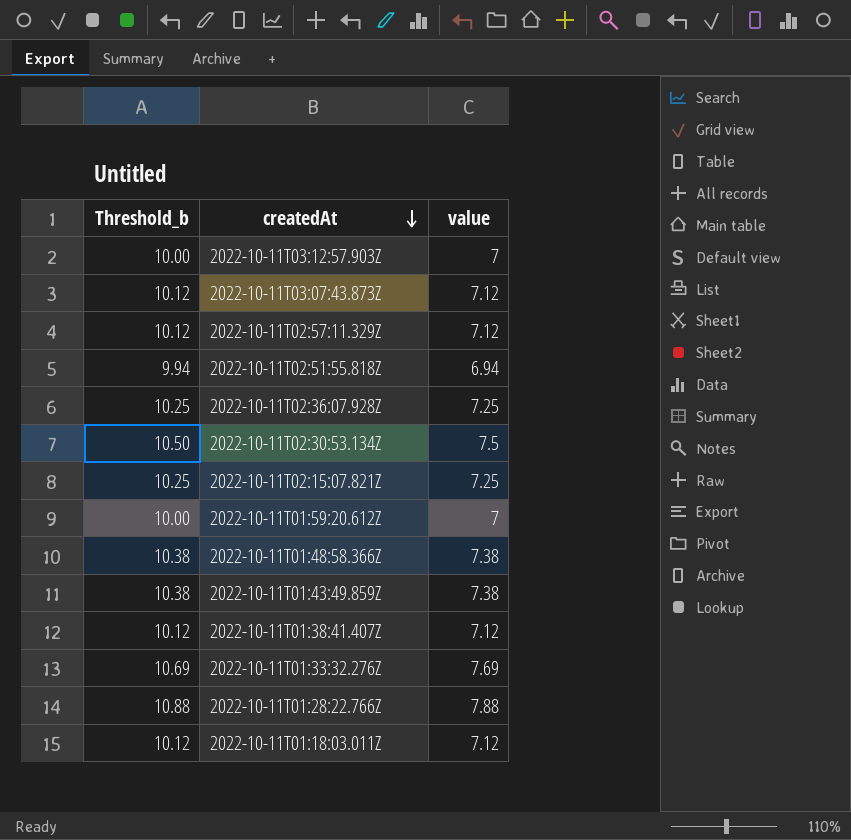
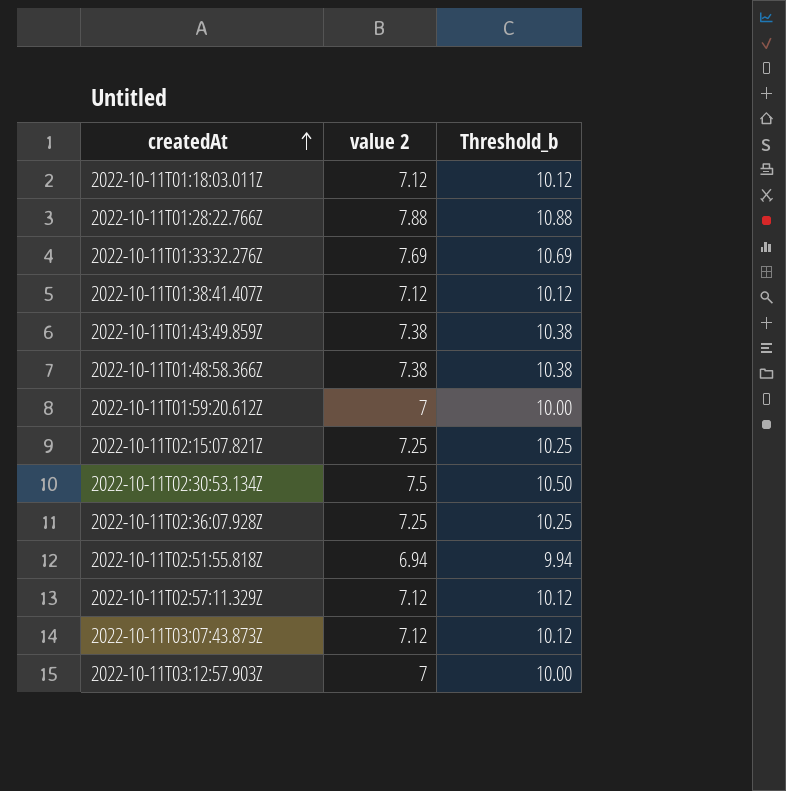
row order: createdAt descending -> createdAt ascending
column name: value -> value 2
column Threshold_b | position: 1 -> 3

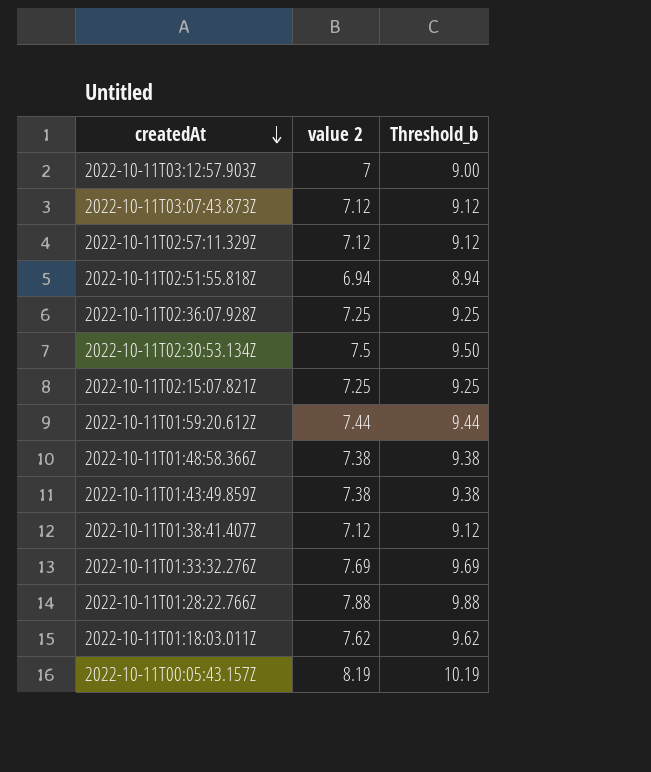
row order: createdAt ascending -> createdAt descending
column Threshold_b | formula: [value 2] + 3 -> [value 2] + 2
2022-10-11T01:59:20.612Z | value 2: 7 -> 7.44
2022-10-11T01:18:03.011Z | value 2: 7.12 -> 7.62
row 2022-10-11T00:05:43.157Z: none -> 8.19 | 10.19

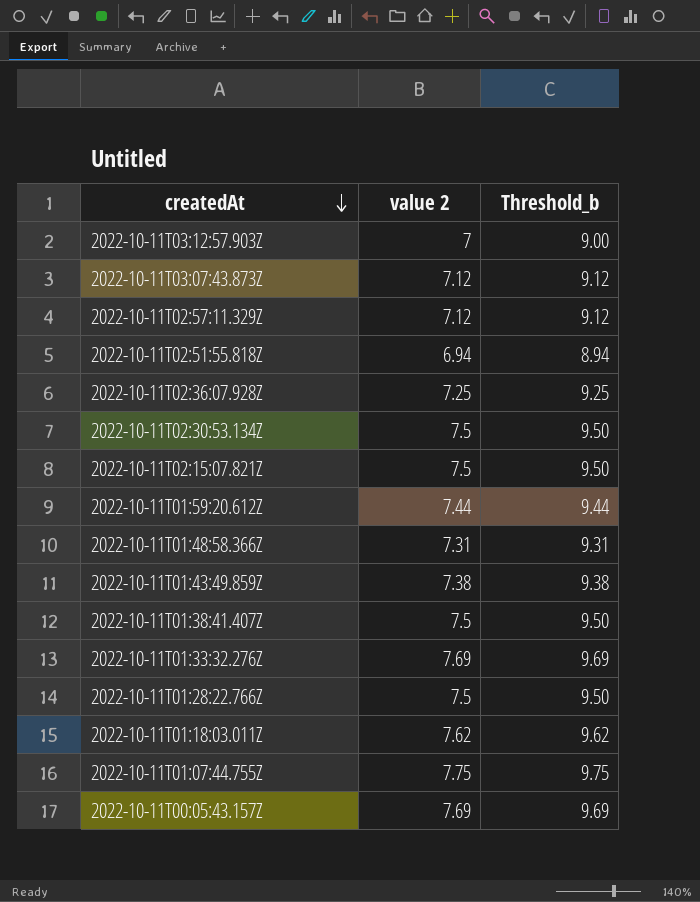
2022-10-11T02:15:07.821Z | value 2: 7.25 -> 7.5
2022-10-11T02:15:07.821Z | Threshold_b: 9.25 -> 9.50
2022-10-11T01:48:58.366Z | value 2: 7.38 -> 7.31
2022-10-11T01:48:58.366Z | Threshold_b: 9.38 -> 9.31
2022-10-11T01:38:41.407Z | value 2: 7.12 -> 7.5
2022-10-11T01:38:41.407Z | Threshold_b: 9.12 -> 9.50
2022-10-11T01:28:22.766Z | value 2: 7.88 -> 7.5
2022-10-11T01:28:22.766Z | Threshold_b: 9.88 -> 9.50
row 2022-10-11T01:07:44.755Z: none -> 7.75 | 9.75
2022-10-11T00:05:43.157Z | value 2: 8.19 -> 7.69
2022-10-11T00:05:43.157Z | Threshold_b: 10.19 -> 9.69

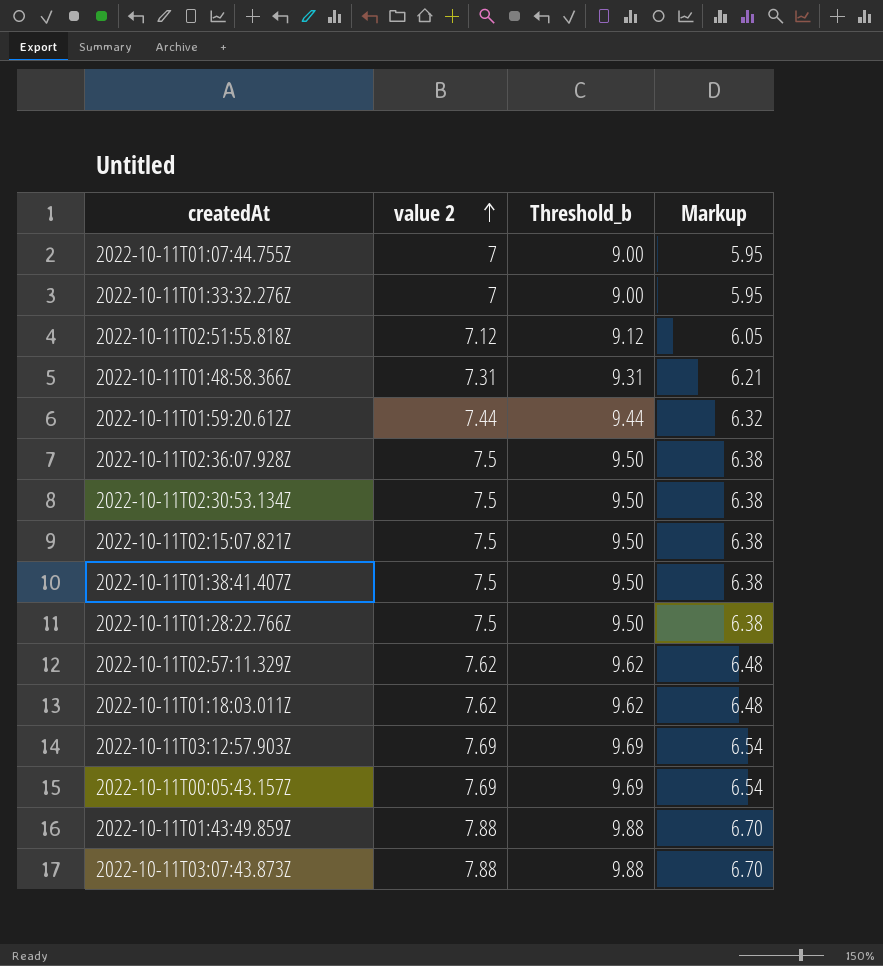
row order: createdAt descending -> value 2 ascending
column Markup | formula: none -> [value 2] * 0.85
2022-10-11T01:07:44.755Z | value 2: 7.75 -> 7
2022-10-11T01:07:44.755Z | Threshold_b: 9.75 -> 9.00
2022-10-11T01:33:32.276Z | value 2: 7.69 -> 7
2022-10-11T01:33:32.276Z | Threshold_b: 9.69 -> 9.00
2022-10-11T02:51:55.818Z | value 2: 6.94 -> 7.12
2022-10-11T02:51:55.818Z | Threshold_b: 8.94 -> 9.12
2022-10-11T02:36:07.928Z | value 2: 7.25 -> 7.5
2022-10-11T02:36:07.928Z | Threshold_b: 9.25 -> 9.50
2022-10-11T02:57:11.329Z | value 2: 7.12 -> 7.62
2022-10-11T02:57:11.329Z | Threshold_b: 9.12 -> 9.62
2022-10-11T03:12:57.903Z | value 2: 7 -> 7.69
2022-10-11T03:12:57.903Z | Threshold_b: 9.00 -> 9.69
2022-10-11T01:43:49.859Z | value 2: 7.38 -> 7.88
2022-10-11T01:43:49.859Z | Threshold_b: 9.38 -> 9.88
2022-10-11T03:07:43.873Z | value 2: 7.12 -> 7.88
2022-10-11T03:07:43.873Z | Threshold_b: 9.12 -> 9.88

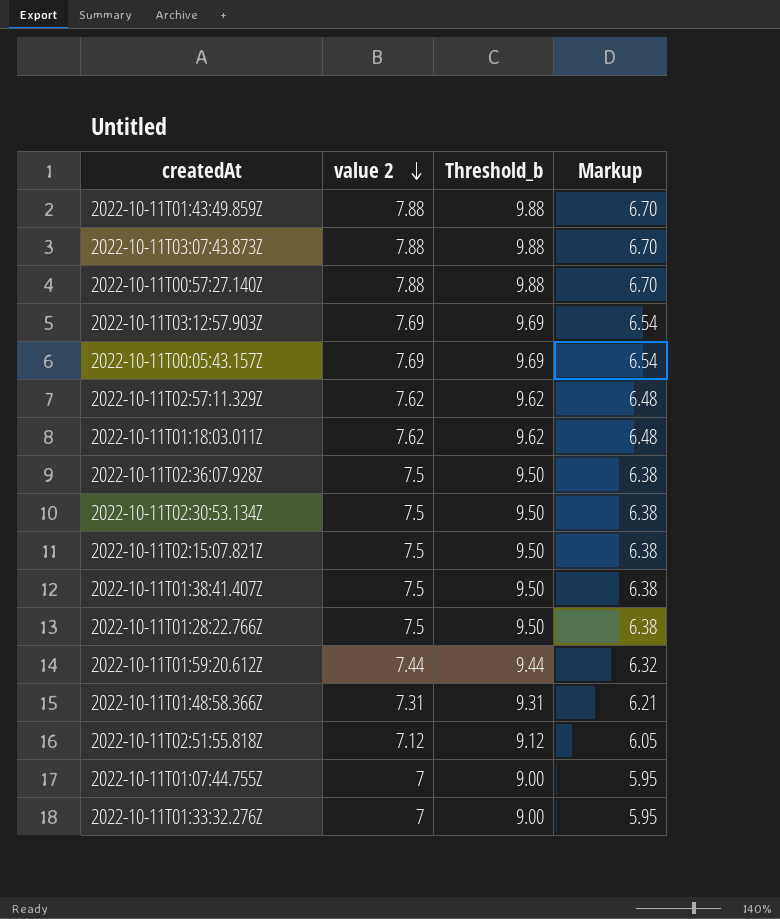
row order: value 2 ascending -> value 2 descending
row 2022-10-11T00:57:27.140Z: none -> 7.88 | 9.88 | 6.70

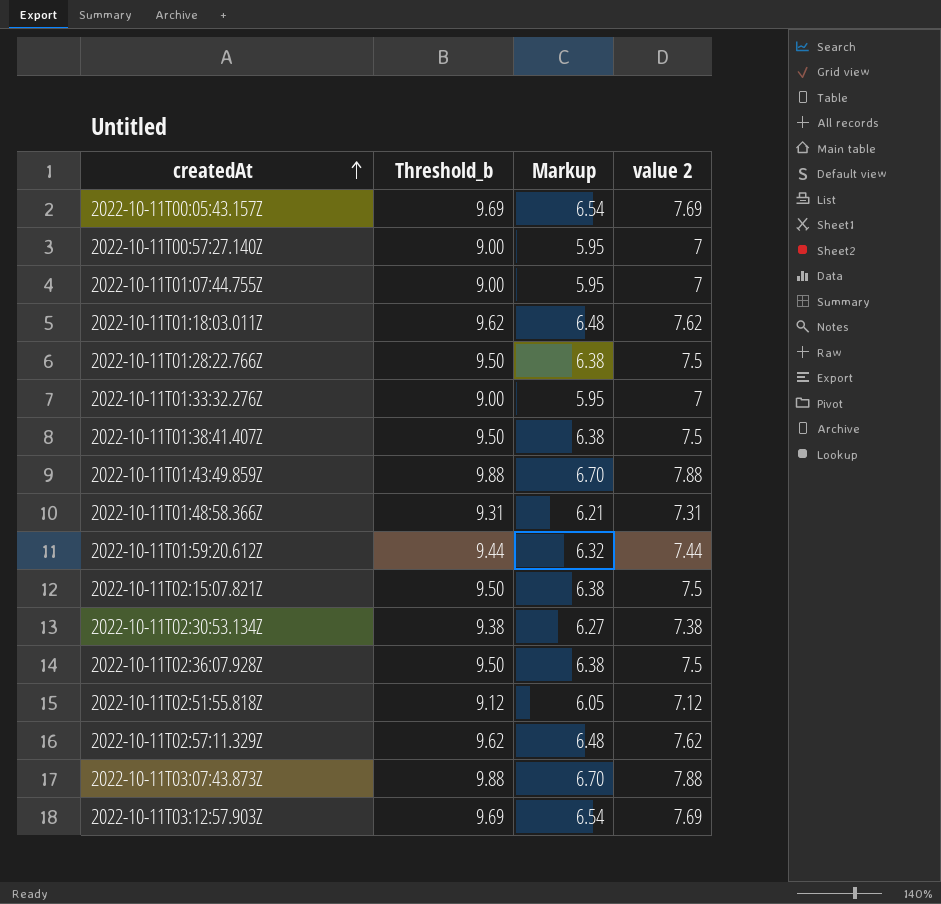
row order: value 2 descending -> createdAt ascending
column value 2 | position: 2 -> 4
2022-10-11T00:57:27.140Z | Threshold_b: 9.88 -> 9.00
2022-10-11T00:57:27.140Z | Markup: 6.70 -> 5.95
2022-10-11T00:57:27.140Z | value 2: 7.88 -> 7
2022-10-11T02:30:53.134Z | Threshold_b: 9.50 -> 9.38
2022-10-11T02:30:53.134Z | Markup: 6.38 -> 6.27
2022-10-11T02:30:53.134Z | value 2: 7.5 -> 7.38

